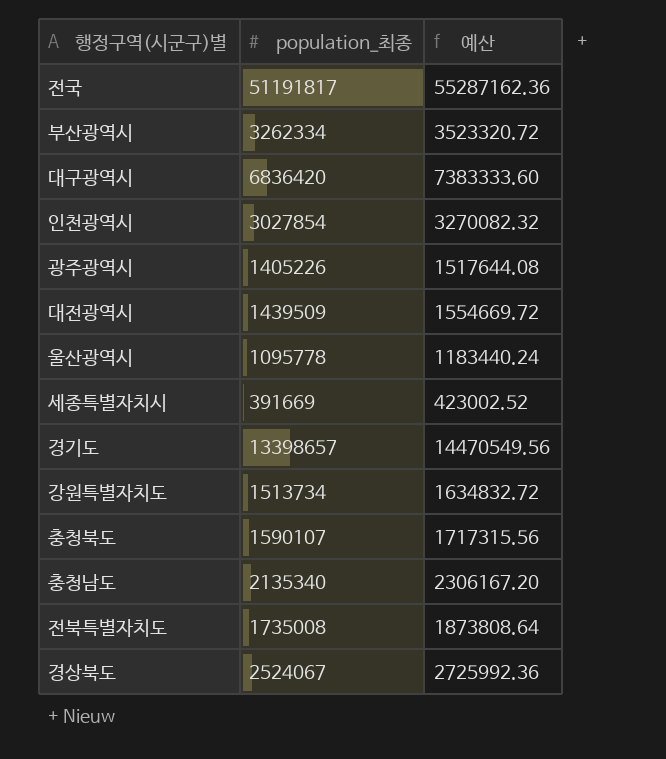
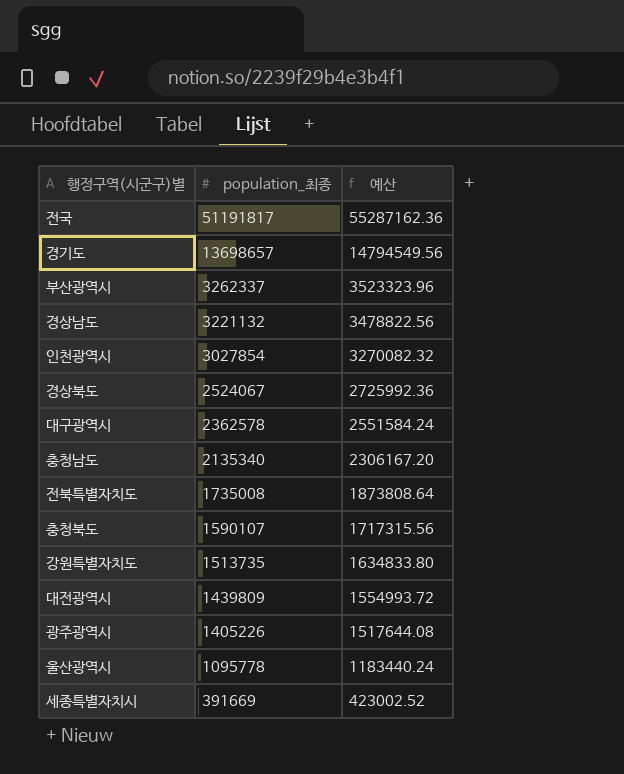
row order: none -> population_최종 descending
경기도 | population_최종: 13398657 -> 13698657
경기도 | 예산: 14470549.56 -> 14794549.56
부산광역시 | population_최종: 3262334 -> 3262337
부산광역시 | 예산: 3523320.72 -> 3523323.96
row 경상남도: none -> 3221132 | 3478822.56
대구광역시 | population_최종: 6836420 -> 2362578
대구광역시 | 예산: 7383333.60 -> 2551584.24
강원특별자치도 | population_최종: 1513734 -> 1513735
강원특별자치도 | 예산: 1634832.72 -> 1634833.80
대전광역시 | population_최종: 1439509 -> 1439809
대전광역시 | 예산: 1554669.72 -> 1554993.72

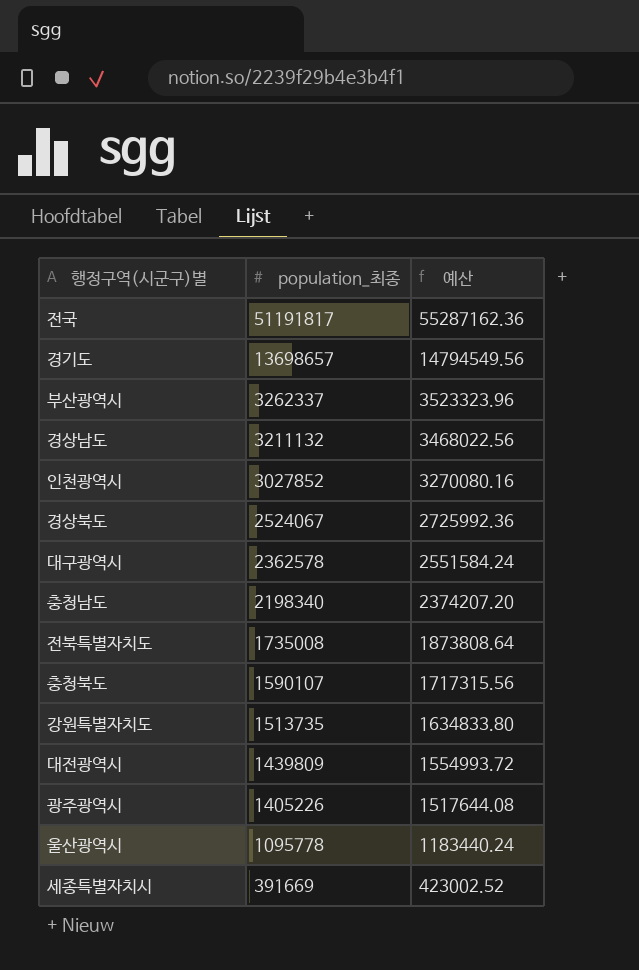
경상남도 | population_최종: 3221132 -> 3211132
경상남도 | 예산: 3478822.56 -> 3468022.56
인천광역시 | population_최종: 3027854 -> 3027852
인천광역시 | 예산: 3270082.32 -> 3270080.16
충청남도 | population_최종: 2135340 -> 2198340
충청남도 | 예산: 2306167.20 -> 2374207.20

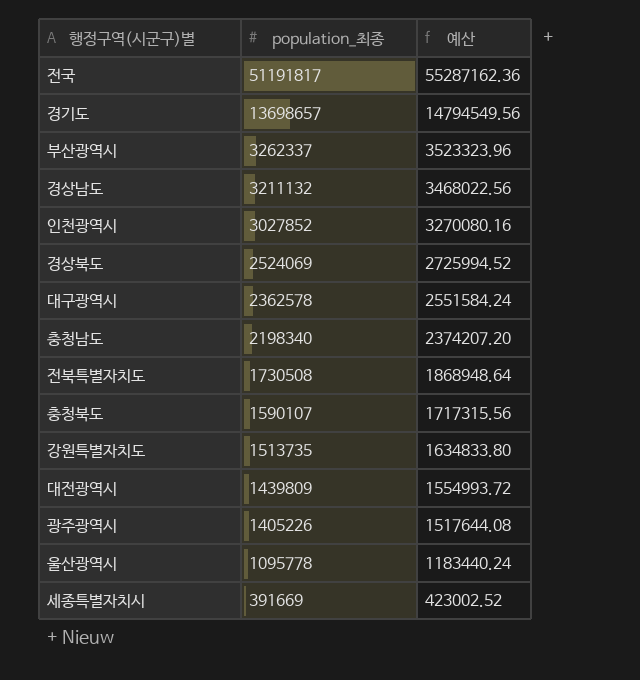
경상북도 | population_최종: 2524067 -> 2524069
경상북도 | 예산: 2725992.36 -> 2725994.52
전북특별자치도 | population_최종: 1735008 -> 1730508
전북특별자치도 | 예산: 1873808.64 -> 1868948.64

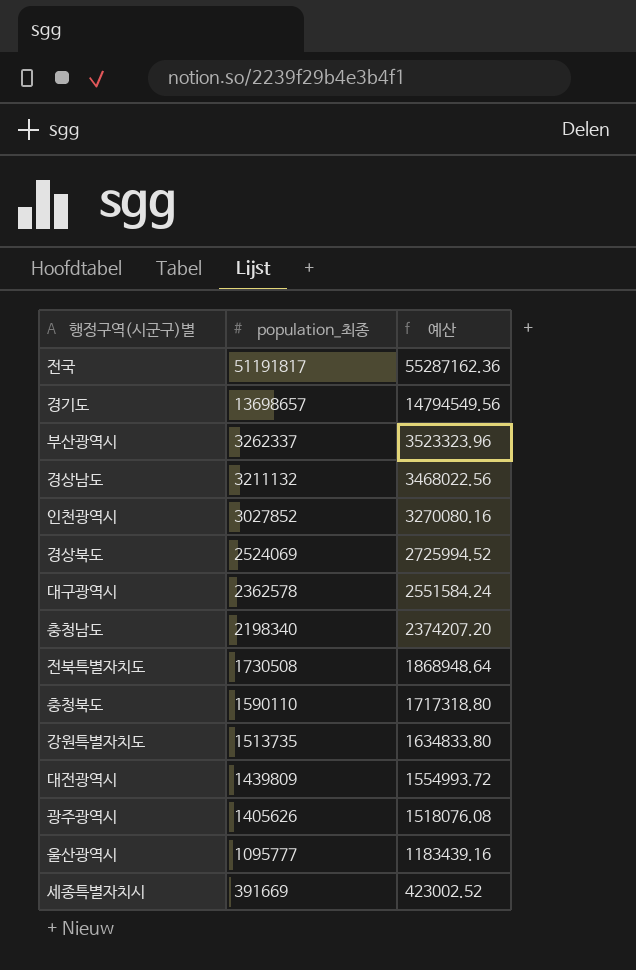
충청북도 | population_최종: 1590107 -> 1590110
충청북도 | 예산: 1717315.56 -> 1717318.80
광주광역시 | population_최종: 1405226 -> 1405626
광주광역시 | 예산: 1517644.08 -> 1518076.08
울산광역시 | population_최종: 1095778 -> 1095777
울산광역시 | 예산: 1183440.24 -> 1183439.16

